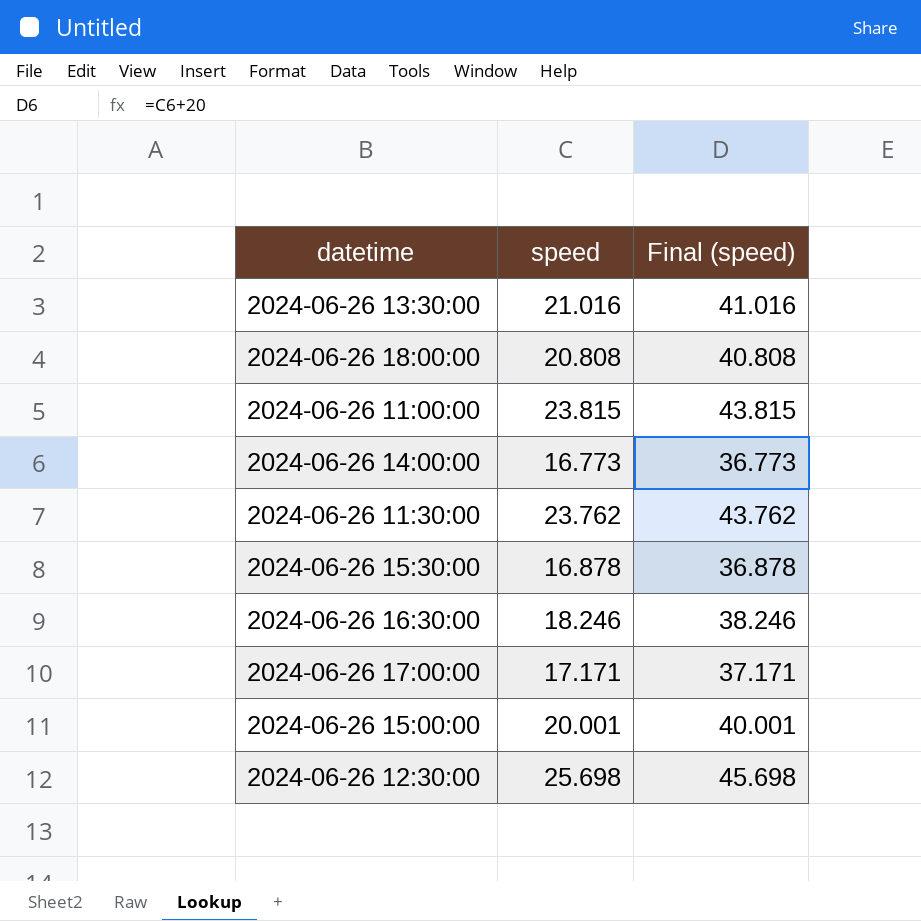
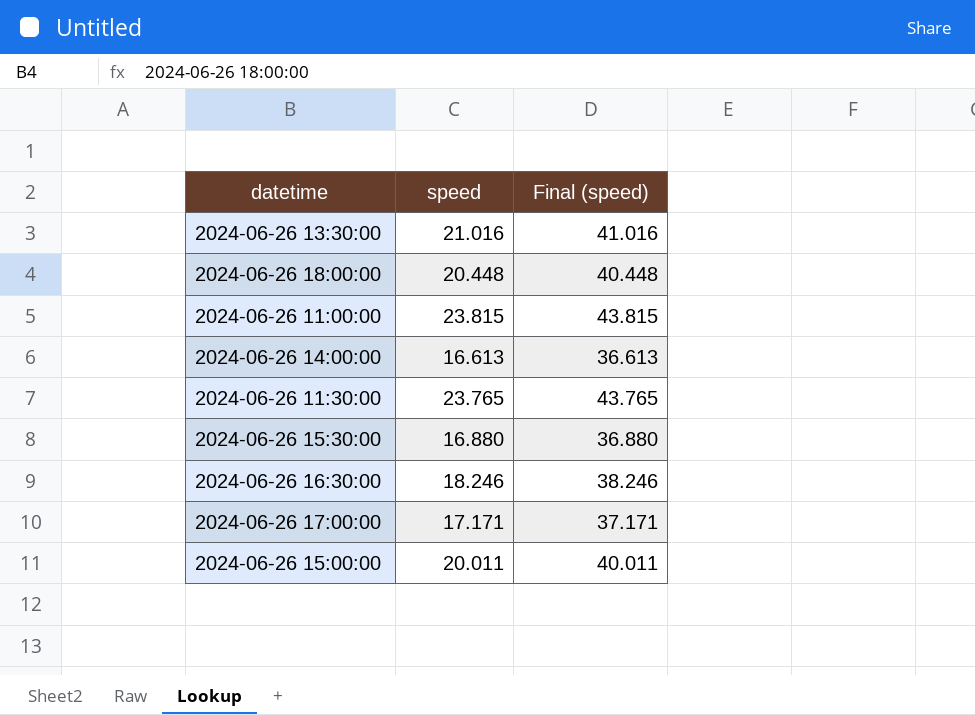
row 2024-06-26 12:30:00: 25.698 | 45.698 -> none
2024-06-26 18:00:00 | speed: 20.808 -> 20.448
2024-06-26 18:00:00 | Final (speed): 40.808 -> 40.448
2024-06-26 14:00:00 | speed: 16.773 -> 16.613
2024-06-26 14:00:00 | Final (speed): 36.773 -> 36.613
2024-06-26 11:30:00 | speed: 23.762 -> 23.765
2024-06-26 11:30:00 | Final (speed): 43.762 -> 43.765
2024-06-26 15:30:00 | speed: 16.878 -> 16.880
2024-06-26 15:30:00 | Final (speed): 36.878 -> 36.880
2024-06-26 15:00:00 | speed: 20.001 -> 20.011
2024-06-26 15:00:00 | Final (speed): 40.001 -> 40.011

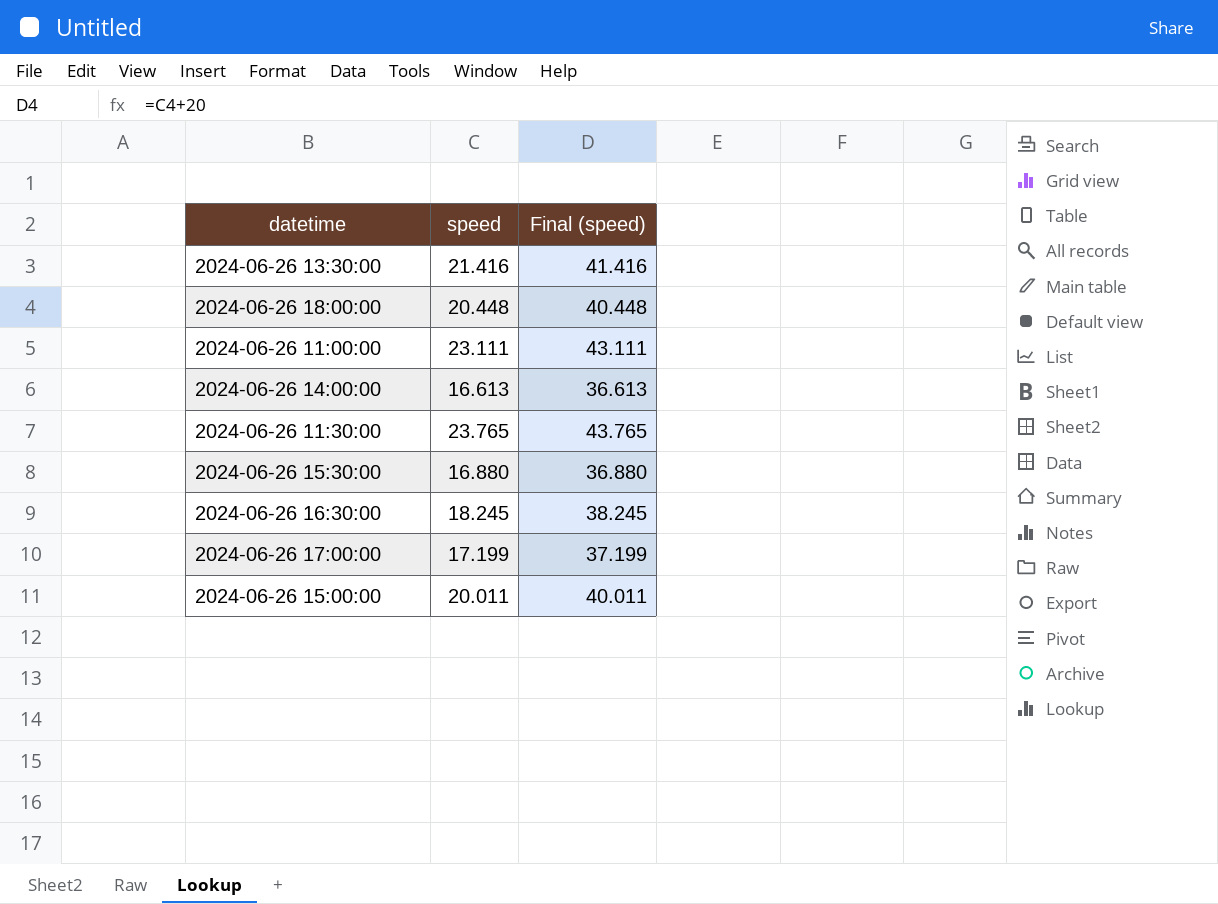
2024-06-26 13:30:00 | speed: 21.016 -> 21.416
2024-06-26 13:30:00 | Final (speed): 41.016 -> 41.416
2024-06-26 11:00:00 | speed: 23.815 -> 23.111
2024-06-26 11:00:00 | Final (speed): 43.815 -> 43.111
2024-06-26 16:30:00 | speed: 18.246 -> 18.245
2024-06-26 16:30:00 | Final (speed): 38.246 -> 38.245
2024-06-26 17:00:00 | speed: 17.171 -> 17.199
2024-06-26 17:00:00 | Final (speed): 37.171 -> 37.199

